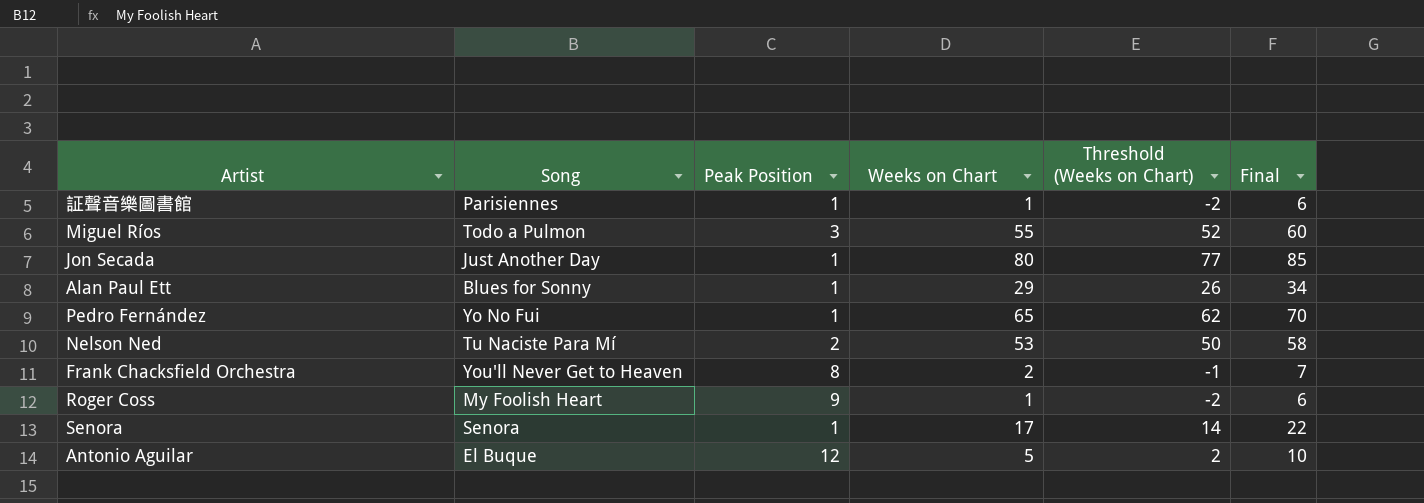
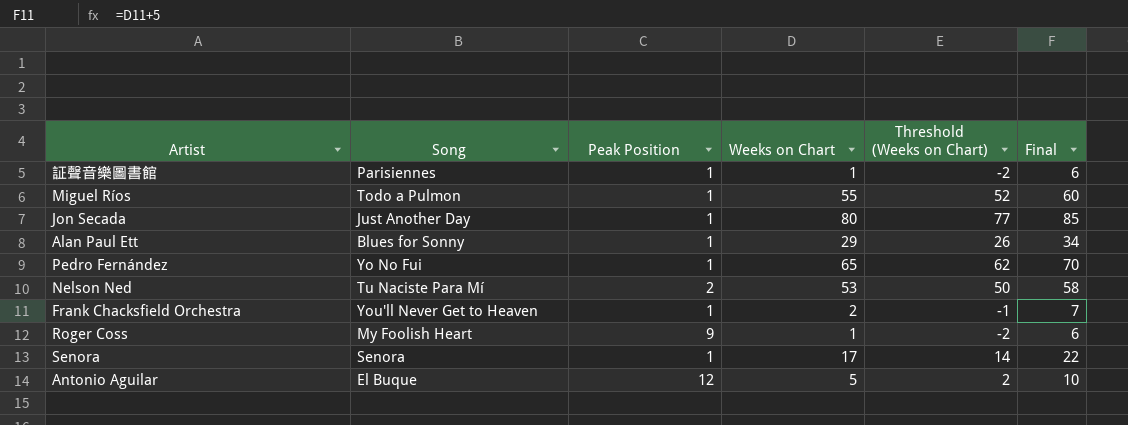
Miguel Ríos | Peak Position: 3 -> 1
Frank Chacksfield Orchestra | Peak Position: 8 -> 1

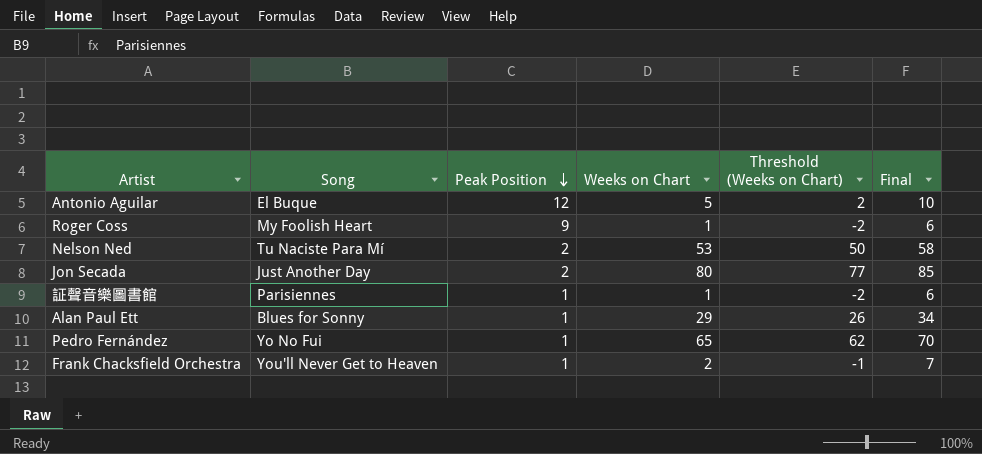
row order: none -> Peak Position descending
row Miguel Ríos: Todo a Pulmon | 1 | 55 | 52 | 60 -> none
row Senora: Senora | 1 | 17 | 14 | 22 -> none
Jon Secada | Peak Position: 1 -> 2

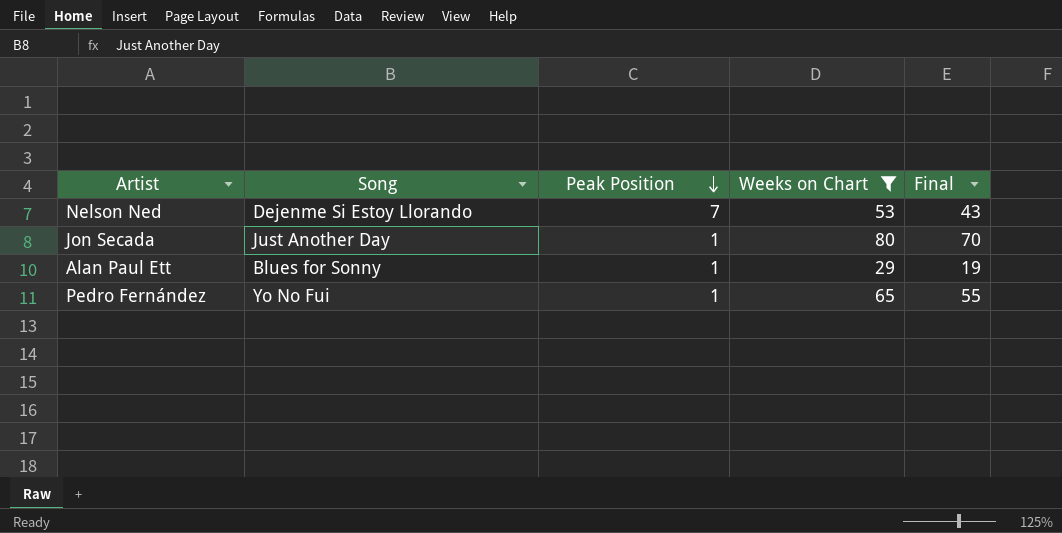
filter: none -> Weeks on Chart >= 29
column Threshold (Weeks on Chart) | formula: [Weeks on Chart] - 3 -> none
column Final | formula: [Weeks on Chart] + 5 -> [Weeks on Chart] - 10
Nelson Ned | Song: Tu Naciste Para Mí -> Dejenme Si Estoy Llorando
Nelson Ned | Peak Position: 2 -> 7
Jon Secada | Peak Position: 2 -> 1

